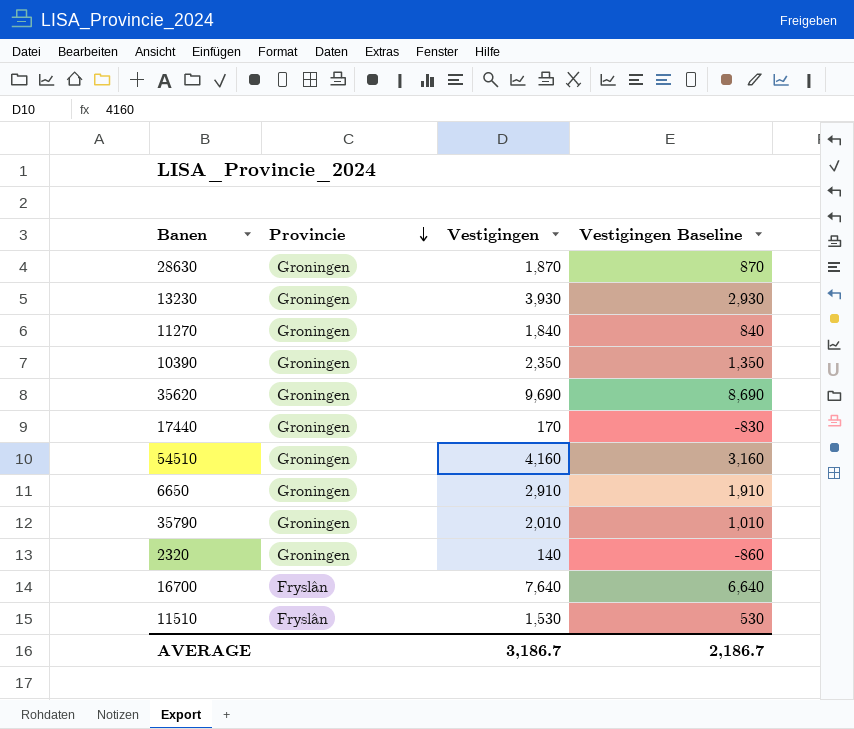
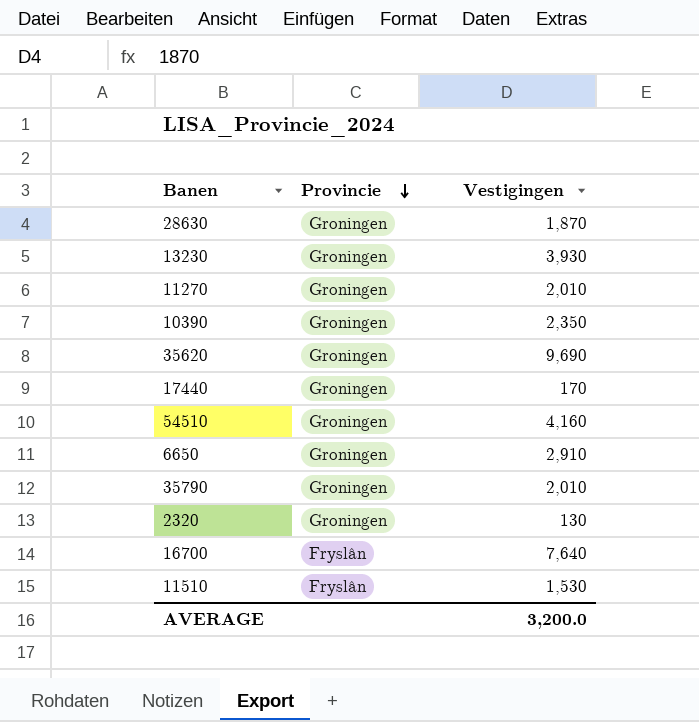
column Vestigingen Baseline | formula: [Vestigingen] - 1000 -> none
11270 | Vestigingen: 1,840 -> 2,010
2320 | Vestigingen: 140 -> 130
AVERAGE | Vestigingen: 3,186.7 -> 3,200.0

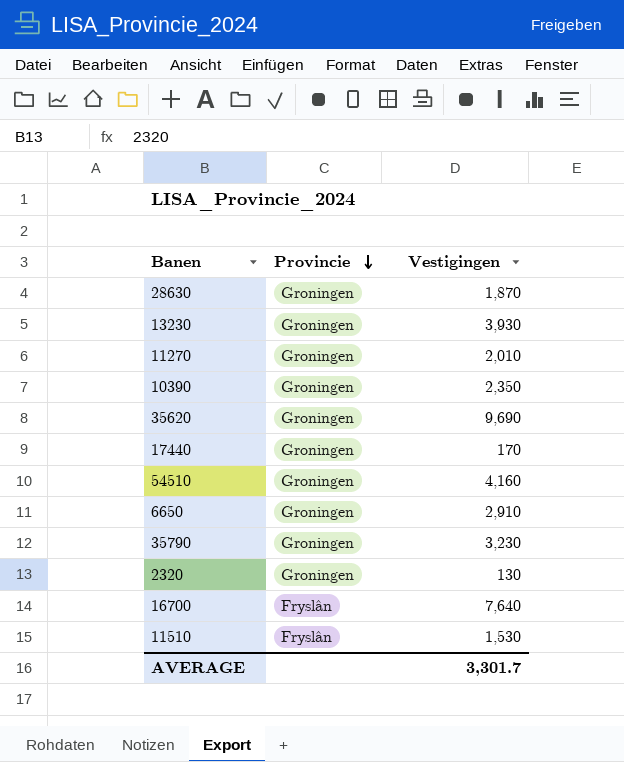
35790 | Vestigingen: 2,010 -> 3,230
AVERAGE | Vestigingen: 3,200.0 -> 3,301.7

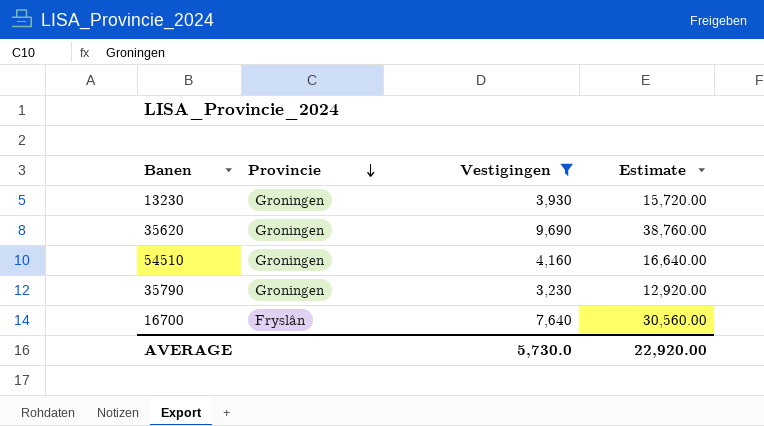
filter: none -> Vestigingen >= 3,230
column Estimate | formula: none -> [Vestigingen] * 4
AVERAGE | Vestigingen: 3,301.7 -> 5,730.0

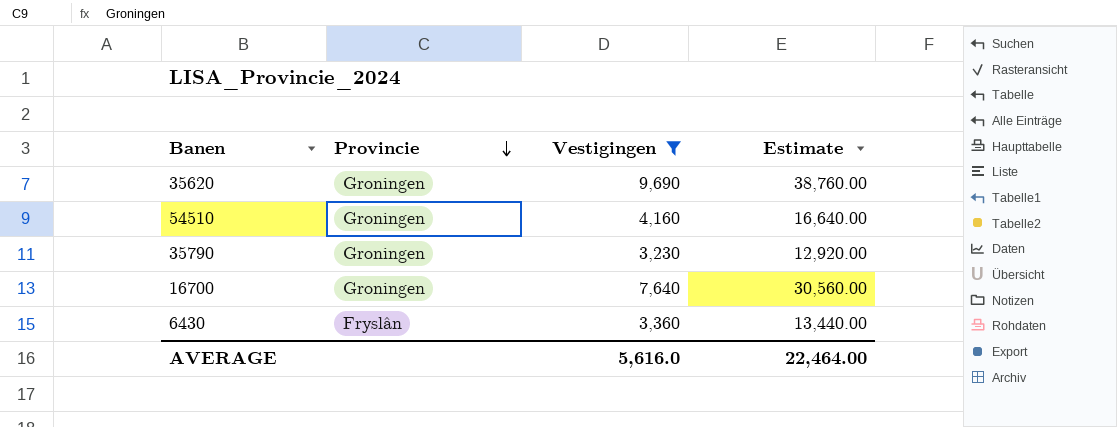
row 13230: Groningen | 3,930 | 15,720.00 -> none
16700 | Provincie: Fryslân -> Groningen
row 6430: none -> Fryslân | 3,360 | 13,440.00
AVERAGE | Vestigingen: 5,730.0 -> 5,616.0
AVERAGE | Estimate: 22,920.00 -> 22,464.00

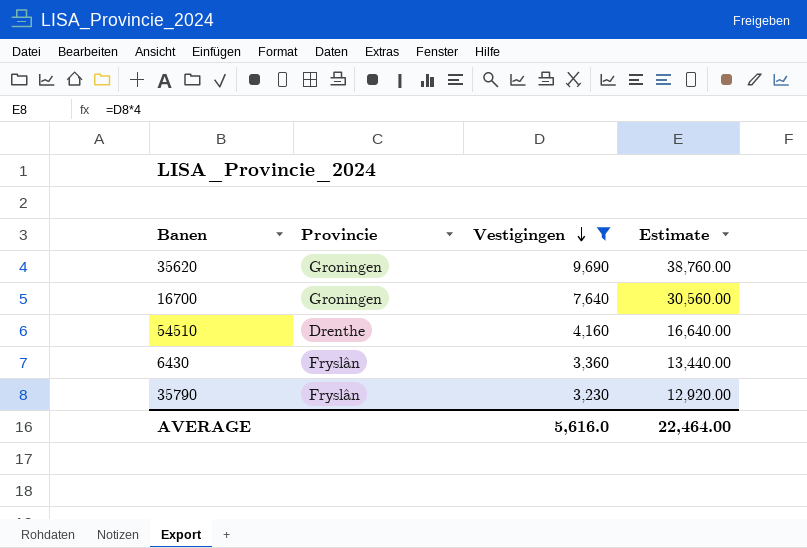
row order: Provincie descending -> Vestigingen descending
54510 | Provincie: Groningen -> Drenthe
35790 | Provincie: Groningen -> Fryslân

